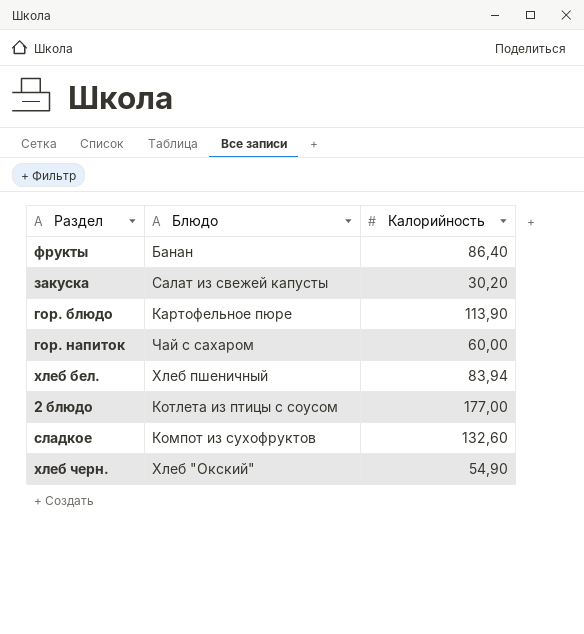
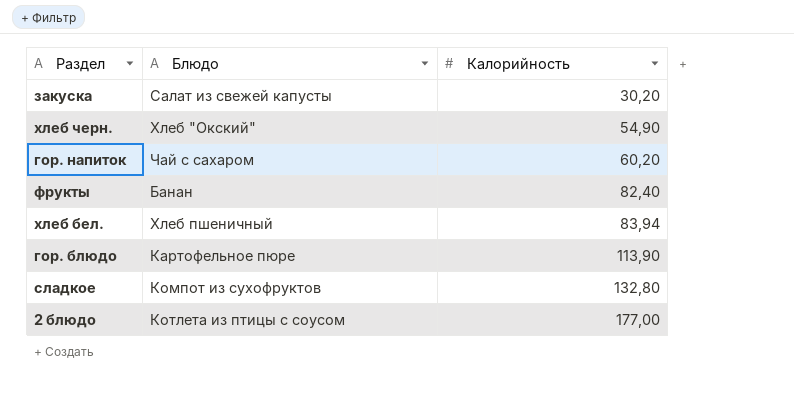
row order: none -> Калорийность ascending
гор. напиток | Калорийность: 60,00 -> 60,20
фрукты | Калорийность: 86,40 -> 82,40
сладкое | Калорийность: 132,60 -> 132,80

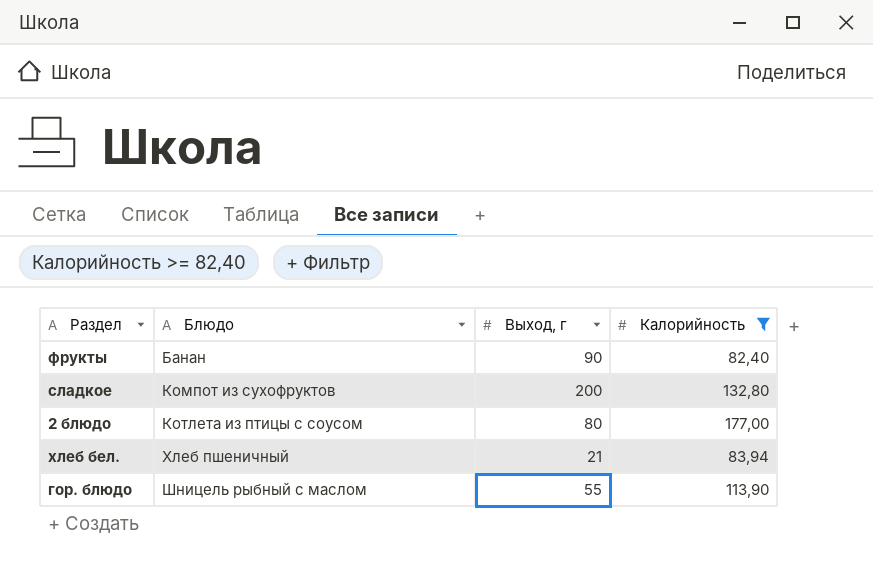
filter: none -> Калорийность >= 82,40
row order: Калорийность ascending -> Блюдо ascending
column Выход, г | position: none -> 3
гор. блюдо | Блюдо: Картофельное пюре -> Шницель рыбный с маслом

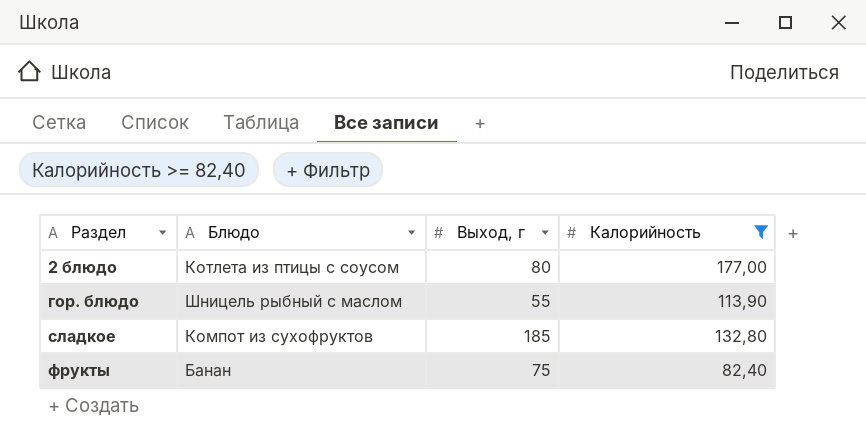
row order: Блюдо ascending -> Раздел ascending
row хлеб бел.: Хлеб пшеничный | 21 | 83,94 -> none
сладкое | Выход, г: 200 -> 185
фрукты | Выход, г: 90 -> 75

